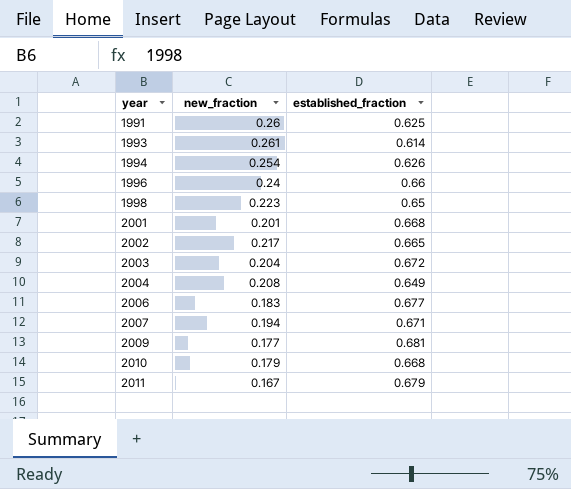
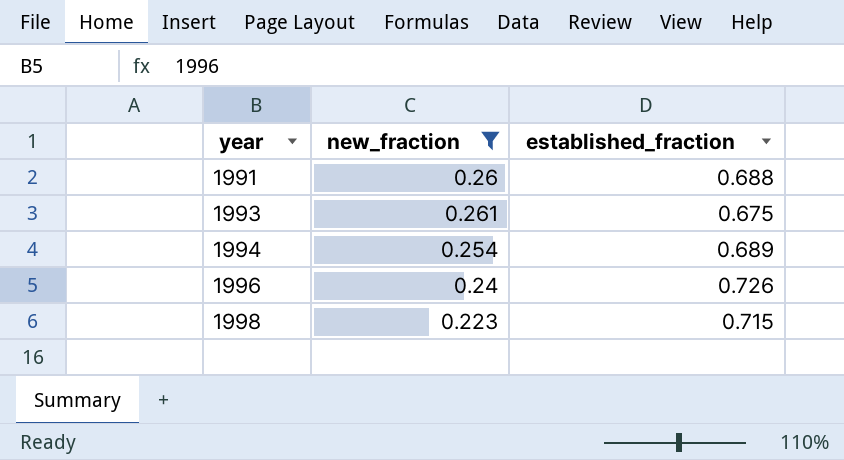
filter: none -> new_fraction >= 0.223
1991 | established_fraction: 0.625 -> 0.688
1993 | established_fraction: 0.614 -> 0.675
1994 | established_fraction: 0.626 -> 0.689
1996 | established_fraction: 0.66 -> 0.726
1998 | established_fraction: 0.65 -> 0.715

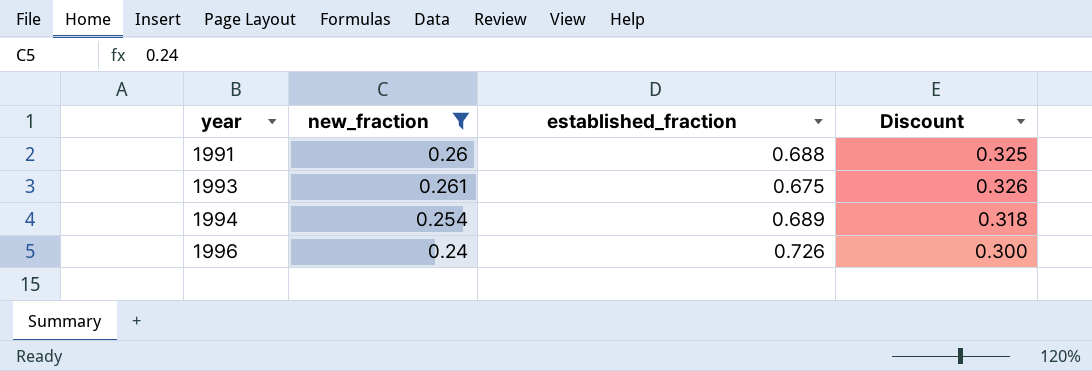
column Discount | formula: none -> [new_fraction] * 1.25
row 1998: 0.223 | 0.715 -> none

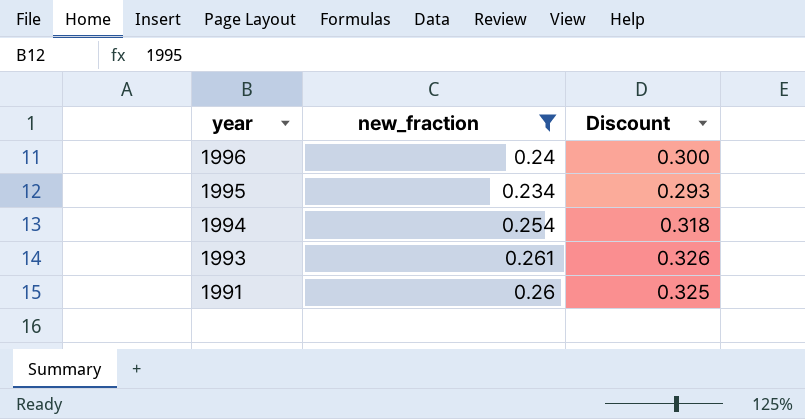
row order: year ascending -> year descending
column established_fraction | position: 3 -> none
row 1995: none -> 0.234 | 0.293

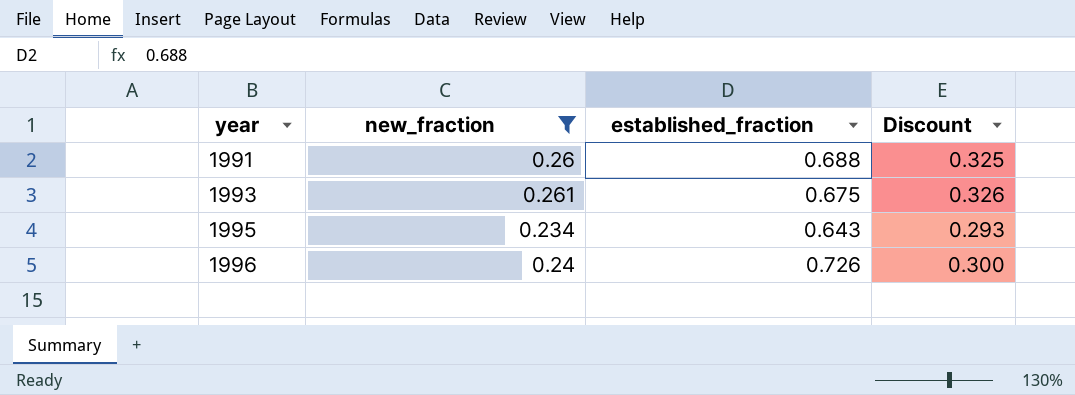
row order: year descending -> year ascending
column established_fraction | position: none -> 3
row 1994: 0.254 | 0.318 -> none

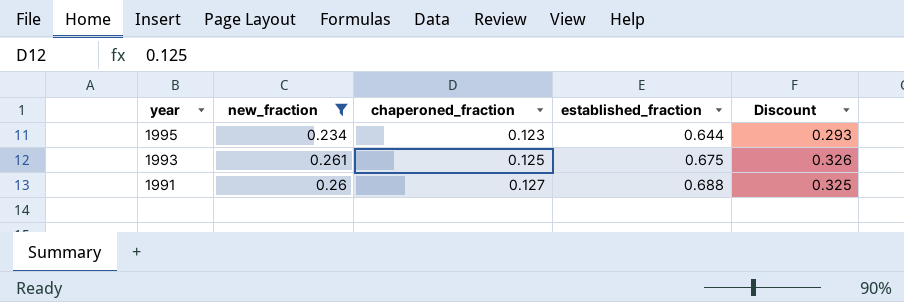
row order: year ascending -> year descending
column chaperoned_fraction | position: none -> 3
row 1996: 0.24 | 0.726 | 0.300 -> none
1995 | established_fraction: 0.643 -> 0.644

